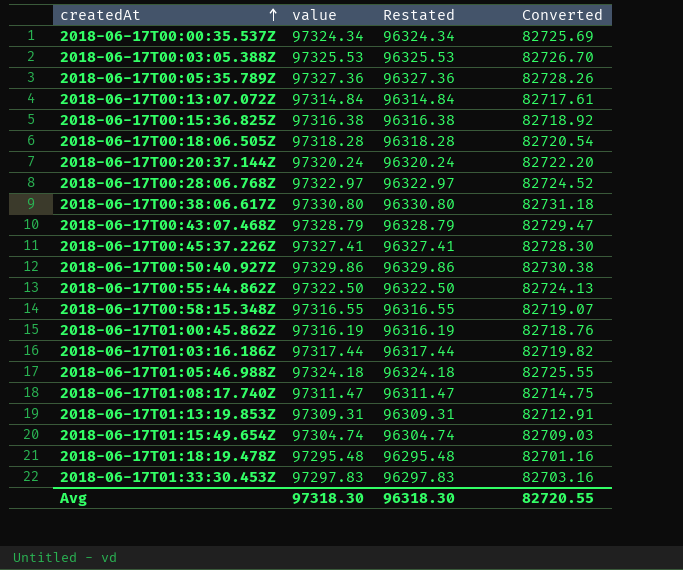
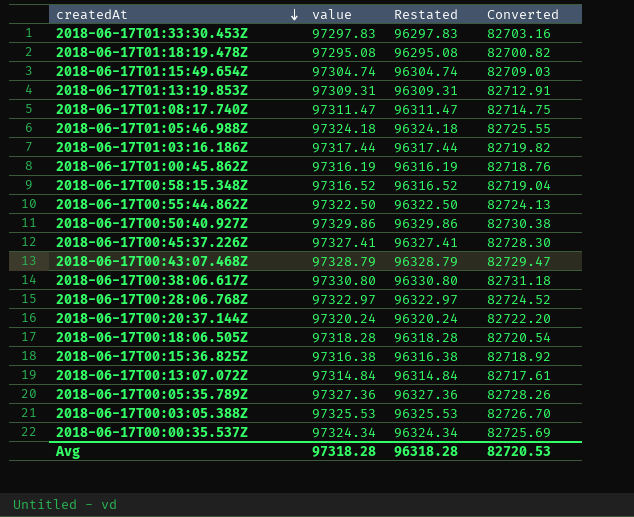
row order: createdAt ascending -> createdAt descending
2018-06-17T01:18:19.478Z | value: 97295.48 -> 97295.08
2018-06-17T01:18:19.478Z | Restated: 96295.48 -> 96295.08
2018-06-17T01:18:19.478Z | Converted: 82701.16 -> 82700.82
2018-06-17T00:58:15.348Z | value: 97316.55 -> 97316.52
2018-06-17T00:58:15.348Z | Restated: 96316.55 -> 96316.52
2018-06-17T00:58:15.348Z | Converted: 82719.07 -> 82719.04
Avg | value: 97318.30 -> 97318.28
Avg | Restated: 96318.30 -> 96318.28
Avg | Converted: 82720.55 -> 82720.53

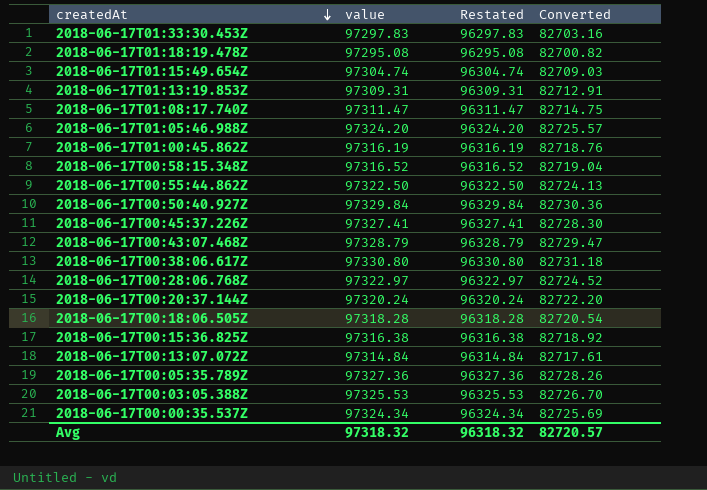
row 2018-06-17T01:03:16.186Z: 97317.44 | 96317.44 | 82719.82 -> none
2018-06-17T01:05:46.988Z | value: 97324.18 -> 97324.20
2018-06-17T01:05:46.988Z | Restated: 96324.18 -> 96324.20
2018-06-17T01:05:46.988Z | Converted: 82725.55 -> 82725.57
2018-06-17T00:50:40.927Z | value: 97329.86 -> 97329.84
2018-06-17T00:50:40.927Z | Restated: 96329.86 -> 96329.84
2018-06-17T00:50:40.927Z | Converted: 82730.38 -> 82730.36
Avg | value: 97318.28 -> 97318.32
Avg | Restated: 96318.28 -> 96318.32
Avg | Converted: 82720.53 -> 82720.57

